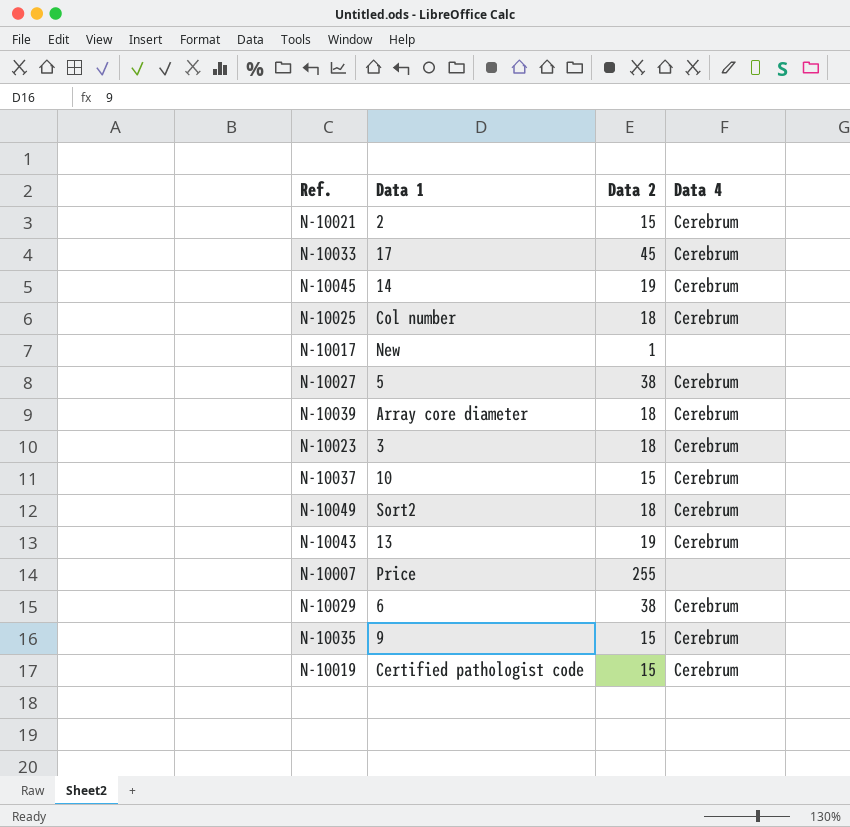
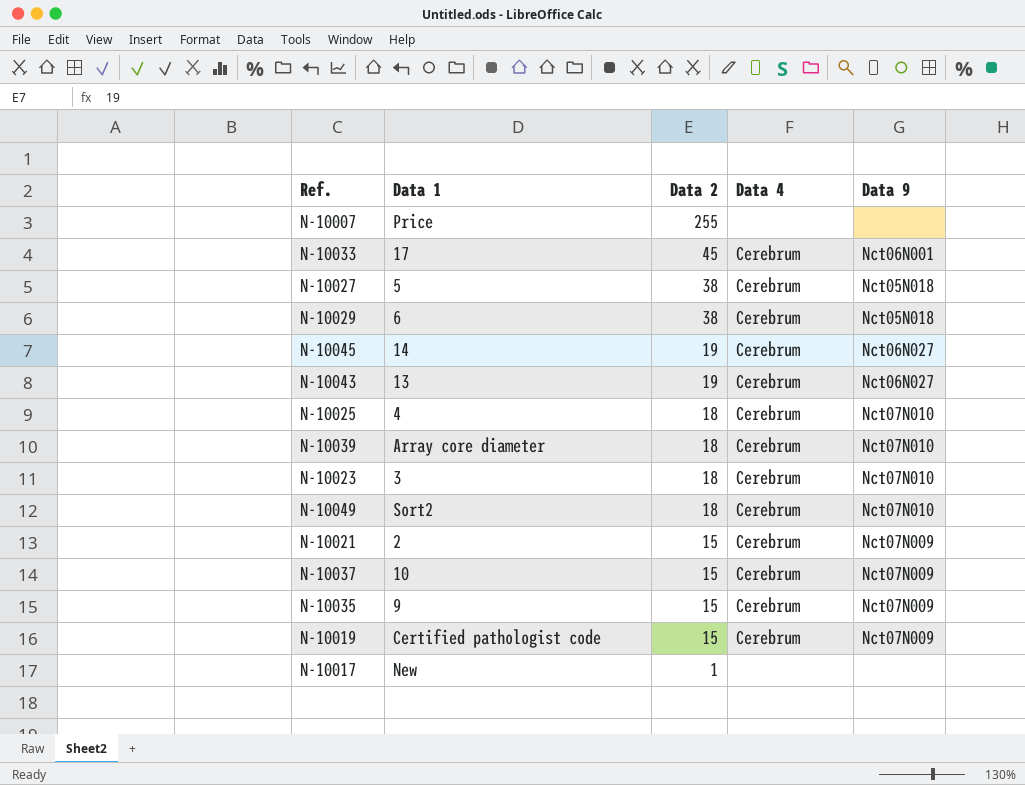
row order: none -> Data 2 descending
column Data 9 | position: none -> 5
N-10025 | Data 1: Col number -> 4

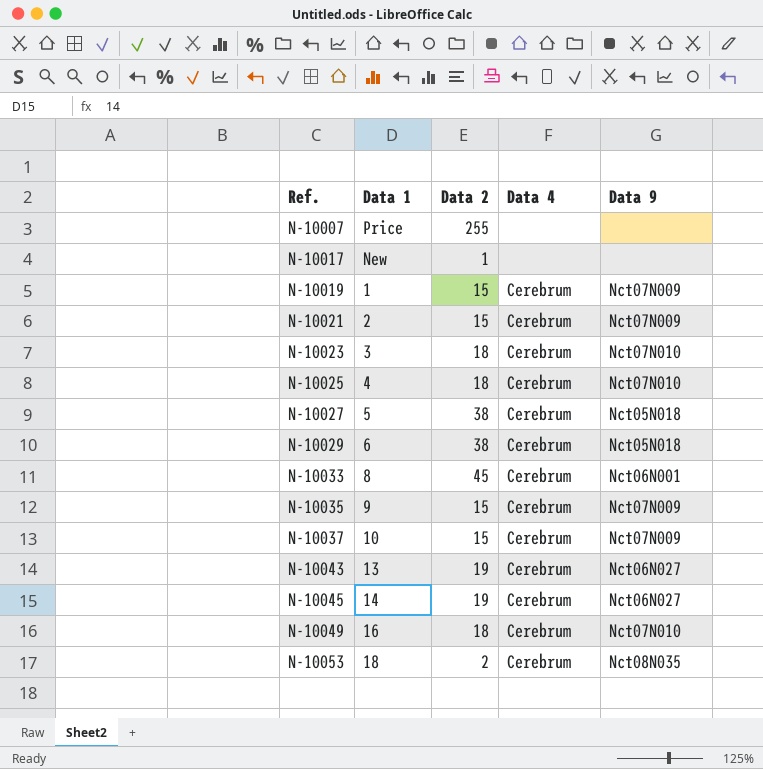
row order: Data 2 descending -> Ref. ascending
row N-10039: Array core diameter | 18 | Cerebrum | Nct07N010 -> none
N-10019 | Data 1: Certified pathologist code -> 1
N-10033 | Data 1: 17 -> 8
N-10049 | Data 1: Sort2 -> 16
row N-10053: none -> 18 | 2 | Cerebrum | Nct08N035

